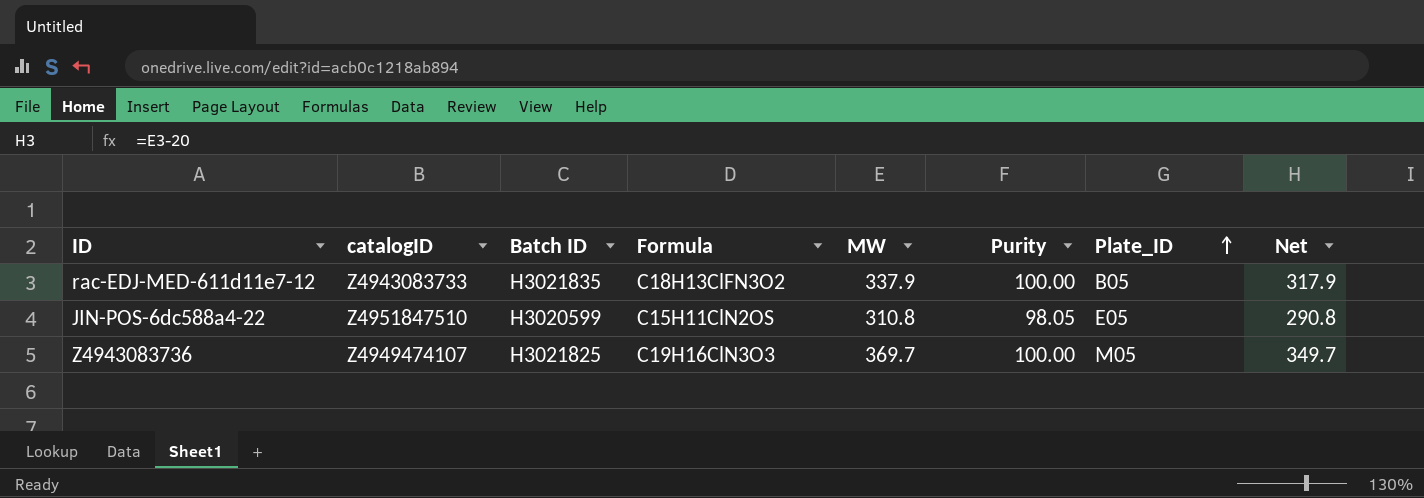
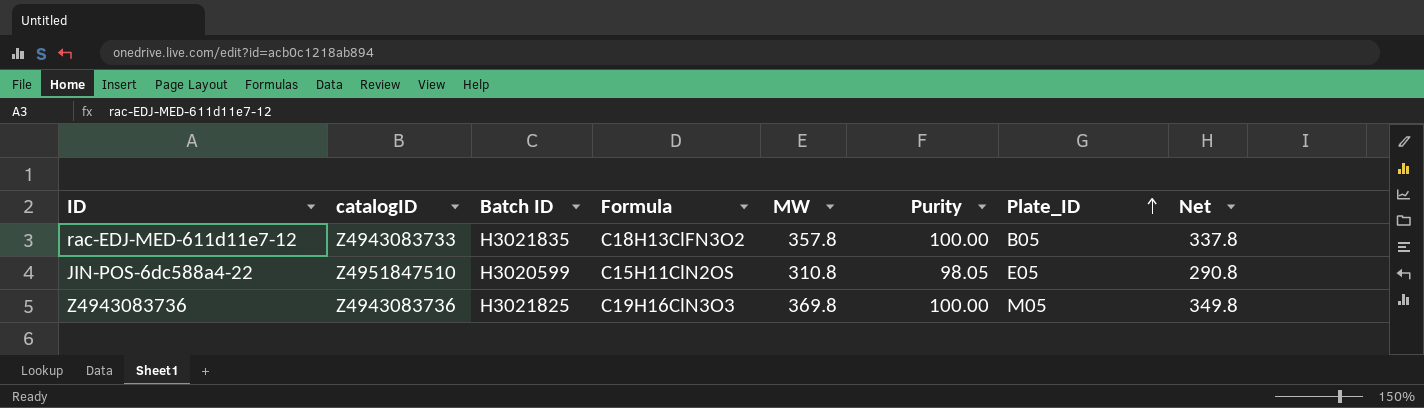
rac-EDJ-MED-611d11e7-12 | MW: 337.9 -> 357.8
rac-EDJ-MED-611d11e7-12 | Net: 317.9 -> 337.8
Z4943083736 | catalogID: Z4949474107 -> Z4943083736
Z4943083736 | MW: 369.7 -> 369.8
Z4943083736 | Net: 349.7 -> 349.8

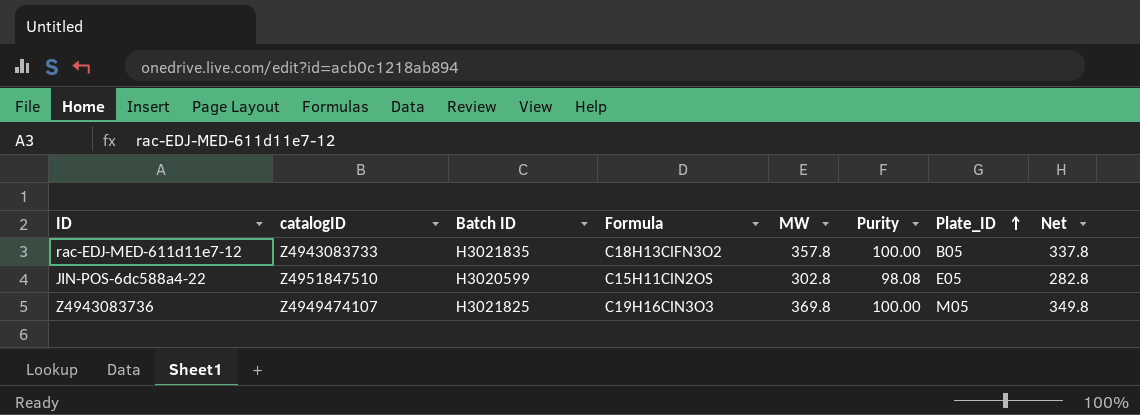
JIN-POS-6dc588a4-22 | MW: 310.8 -> 302.8
JIN-POS-6dc588a4-22 | Purity: 98.05 -> 98.08
JIN-POS-6dc588a4-22 | Net: 290.8 -> 282.8
Z4943083736 | catalogID: Z4943083736 -> Z4949474107

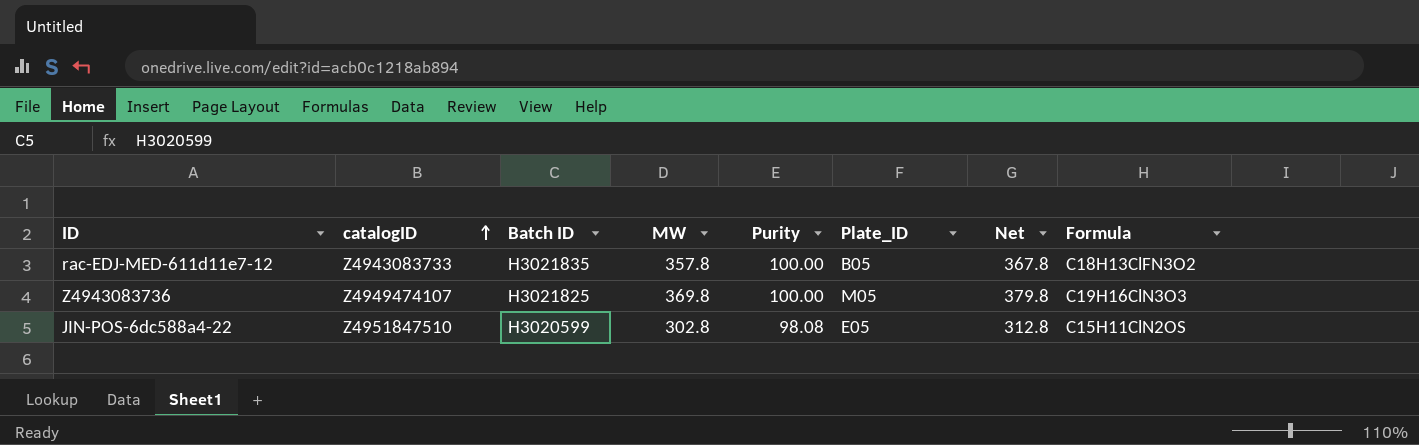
row order: Plate_ID ascending -> catalogID ascending
column Net | formula: [MW] - 20 -> [MW] + 10
column Formula | position: 4 -> 8

